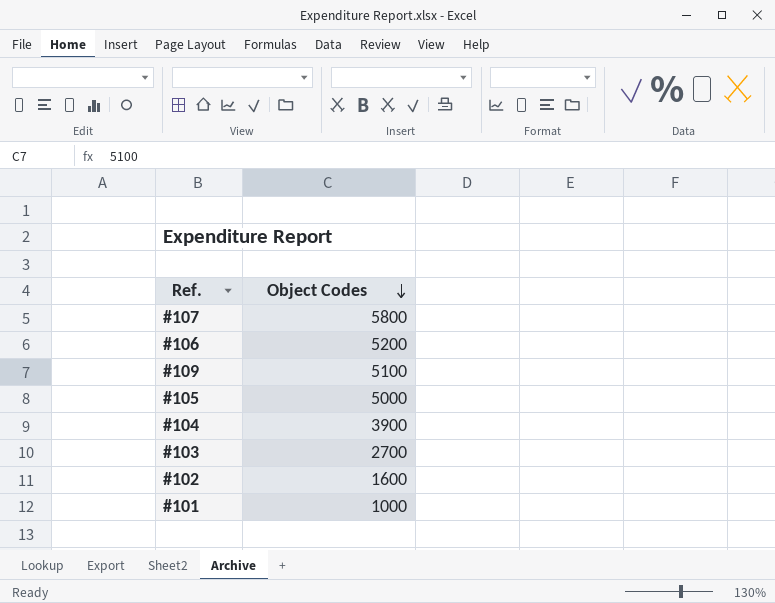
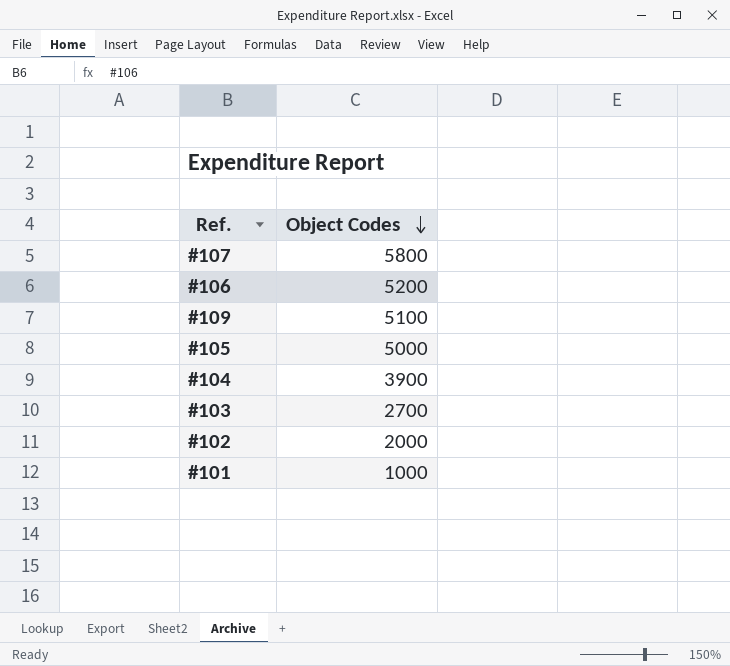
#102 | Object Codes: 1600 -> 2000

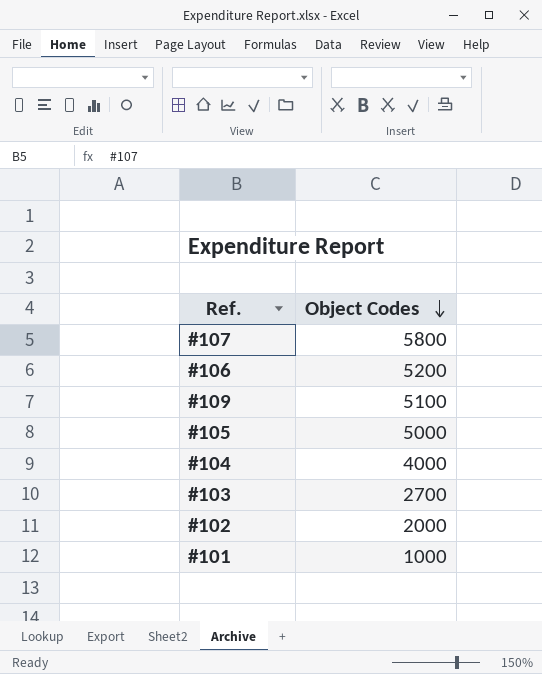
#104 | Object Codes: 3900 -> 4000

